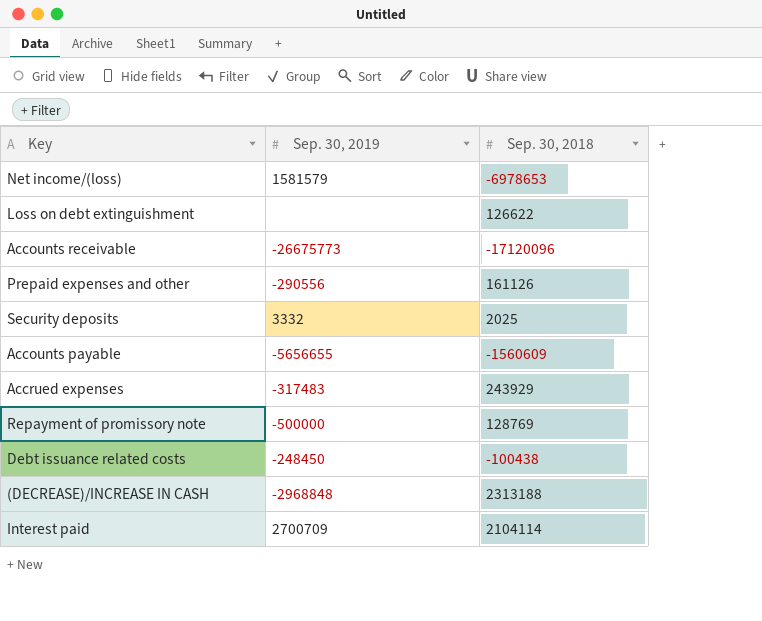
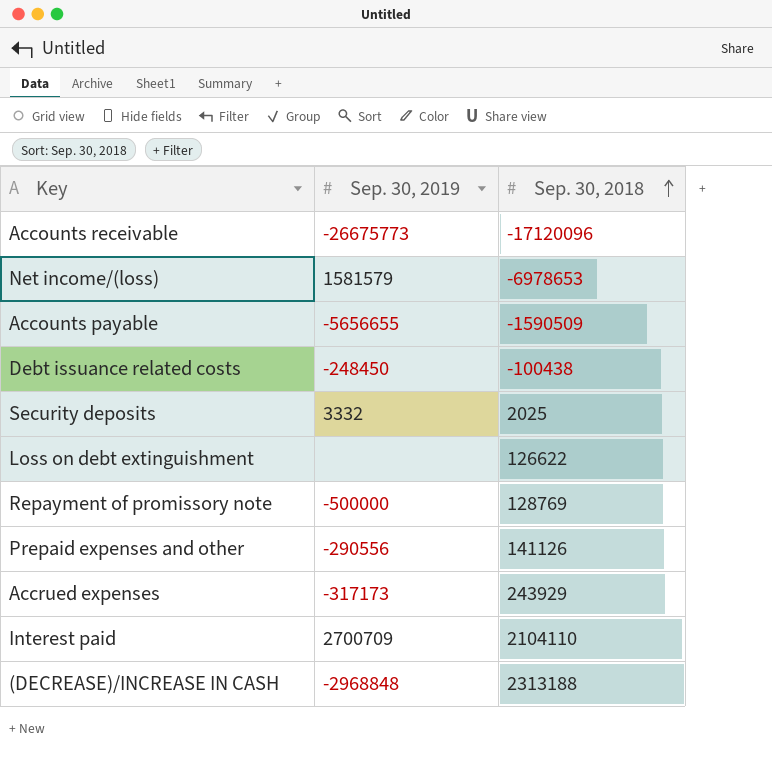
row order: none -> Sep. 30, 2018 ascending
Accounts payable | Sep. 30, 2018: -1560609 -> -1590509
Prepaid expenses and other | Sep. 30, 2018: 161126 -> 141126
Accrued expenses | Sep. 30, 2019: -317483 -> -317173
Interest paid | Sep. 30, 2018: 2104114 -> 2104110

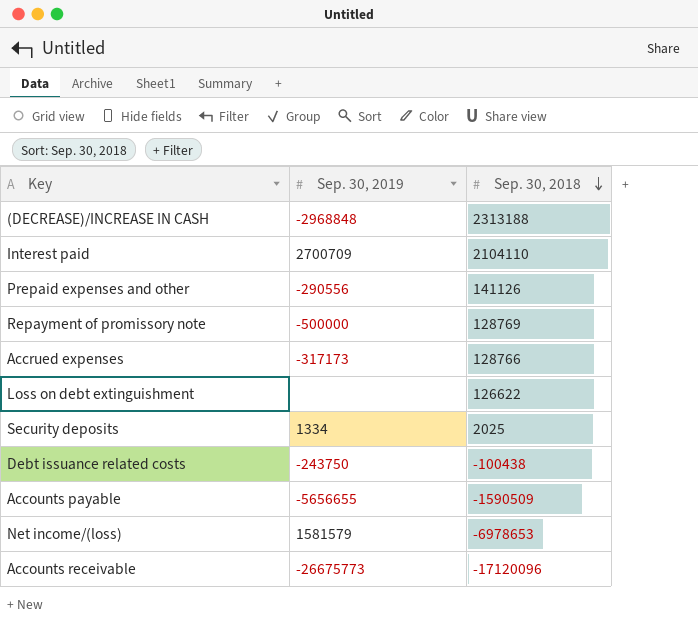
row order: Sep. 30, 2018 ascending -> Sep. 30, 2018 descending
Accrued expenses | Sep. 30, 2018: 243929 -> 128766
Security deposits | Sep. 30, 2019: 3332 -> 1334
Debt issuance related costs | Sep. 30, 2019: -248450 -> -243750

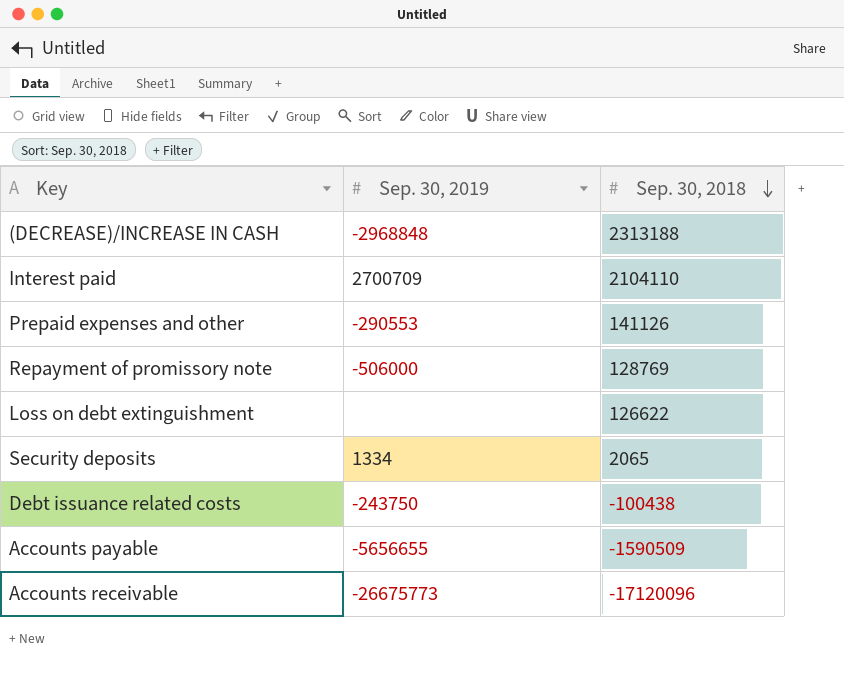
row Accrued expenses: -317173 | 128766 -> none
row Net income/(loss): 1581579 | -6978653 -> none
Prepaid expenses and other | Sep. 30, 2019: -290556 -> -290553
Repayment of promissory note | Sep. 30, 2019: -500000 -> -506000
Security deposits | Sep. 30, 2018: 2025 -> 2065

